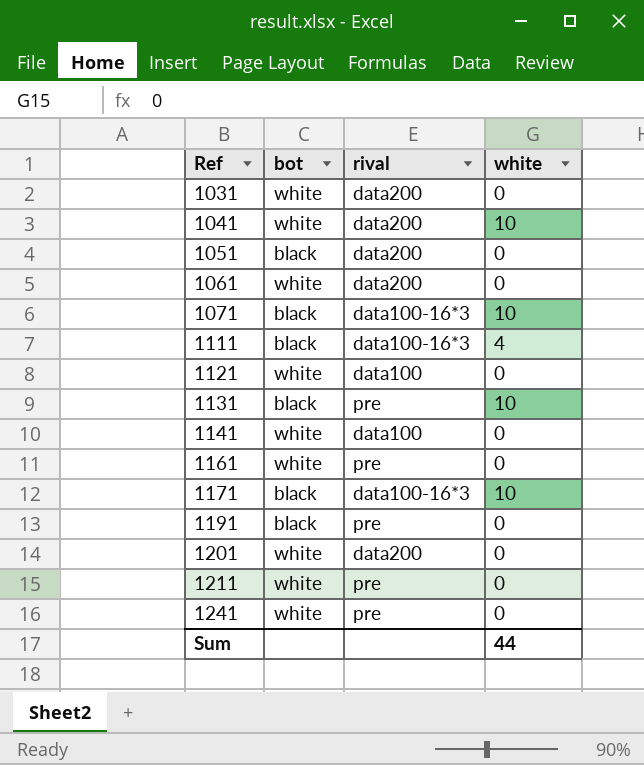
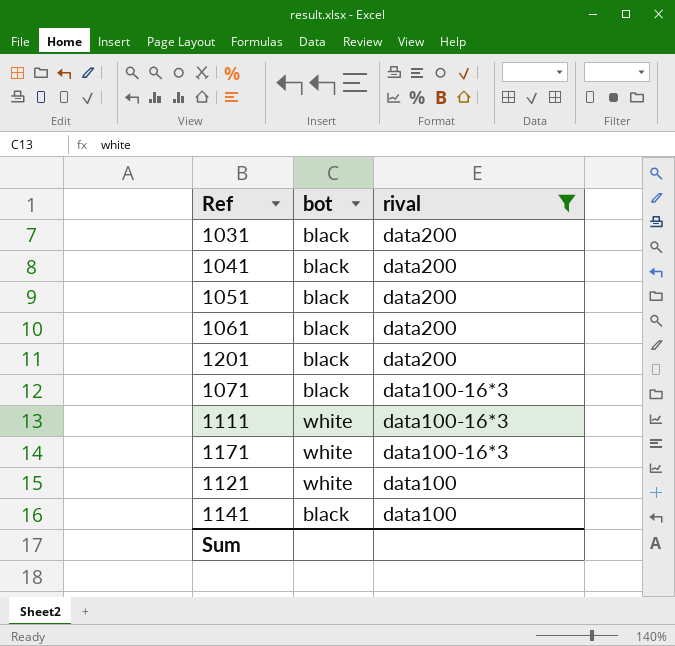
filter: none -> rival != pre
row order: Ref ascending -> rival descending
column white | position: 4 -> none
1031 | bot: white -> black
1041 | bot: white -> black
1061 | bot: white -> black
1201 | bot: white -> black
1111 | bot: black -> white
1171 | bot: black -> white
1141 | bot: white -> black

